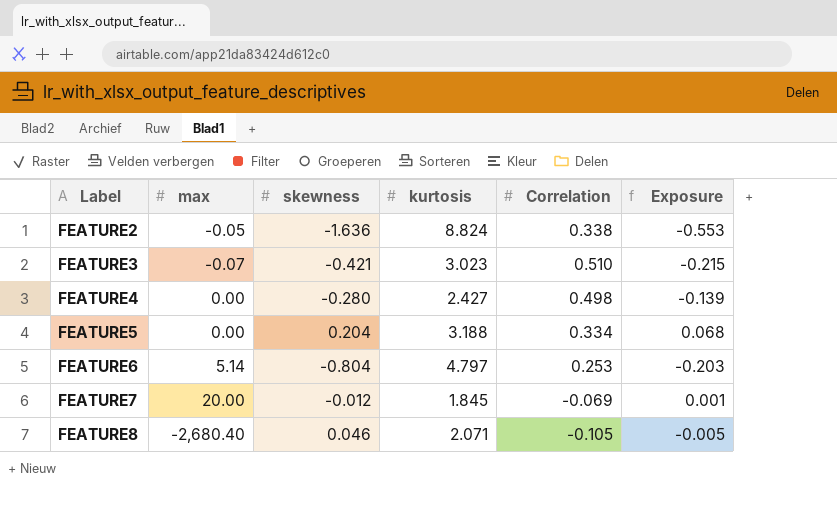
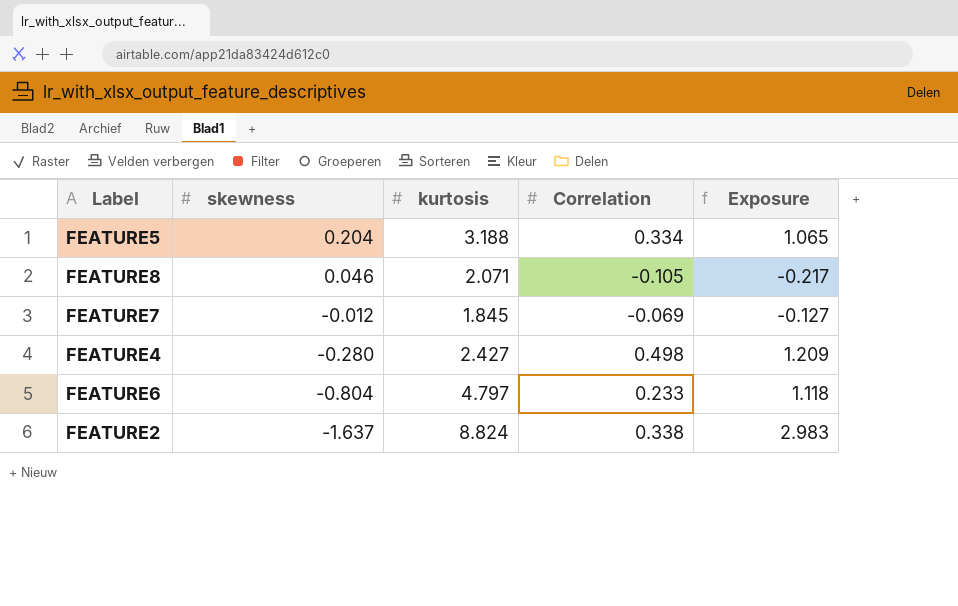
row order: Label ascending -> skewness descending
column max | position: 2 -> none
column Exposure | formula: [skewness] * [Correlation] -> [kurtosis] * [Correlation]
row FEATURE3: -0.07 | -0.421 | 3.023 | 0.510 | -0.215 -> none
FEATURE6 | Correlation: 0.253 -> 0.233
FEATURE2 | skewness: -1.636 -> -1.637

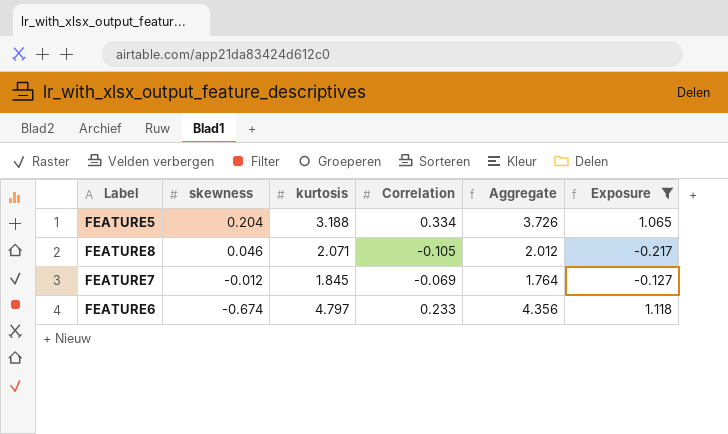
filter: none -> Exposure <= 1.118
column Aggregate | formula: none -> [skewness] + [kurtosis] + [Correlation]
FEATURE6 | skewness: -0.804 -> -0.674

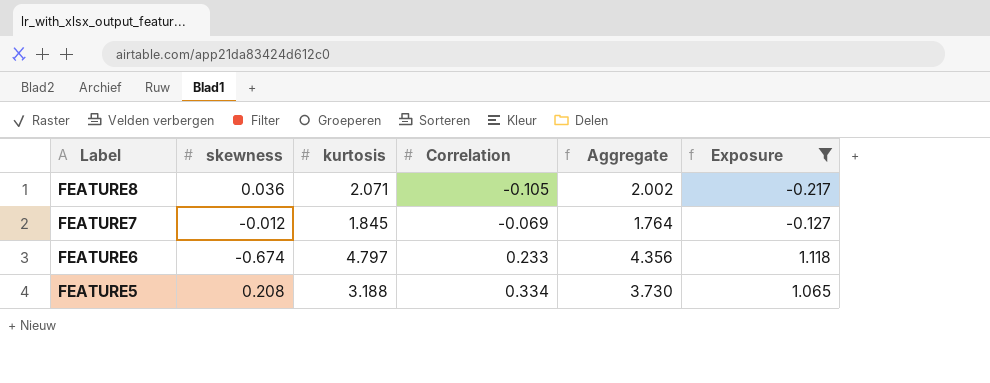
row order: skewness descending -> Label descending
FEATURE8 | skewness: 0.046 -> 0.036
FEATURE8 | Aggregate: 2.012 -> 2.002
FEATURE5 | skewness: 0.204 -> 0.208
FEATURE5 | Aggregate: 3.726 -> 3.730

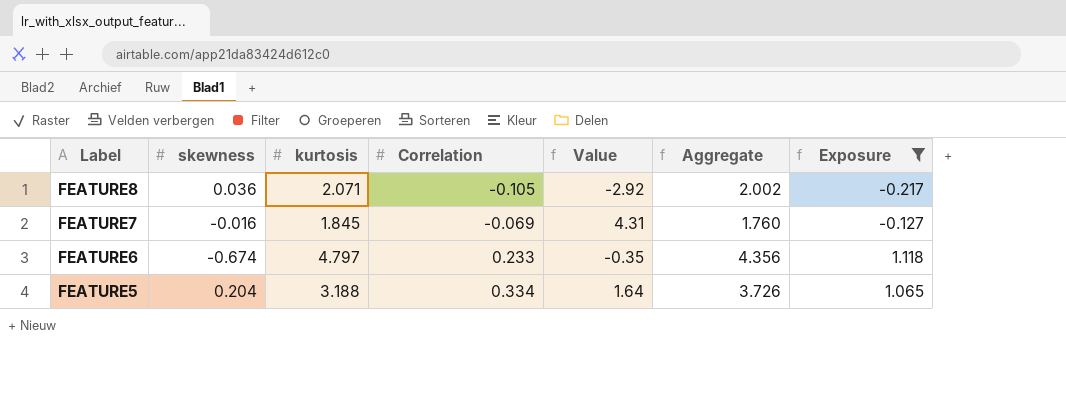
column Value | formula: none -> [Correlation] / [skewness]
FEATURE7 | skewness: -0.012 -> -0.016
FEATURE7 | Aggregate: 1.764 -> 1.760
FEATURE5 | skewness: 0.208 -> 0.204
FEATURE5 | Aggregate: 3.730 -> 3.726

